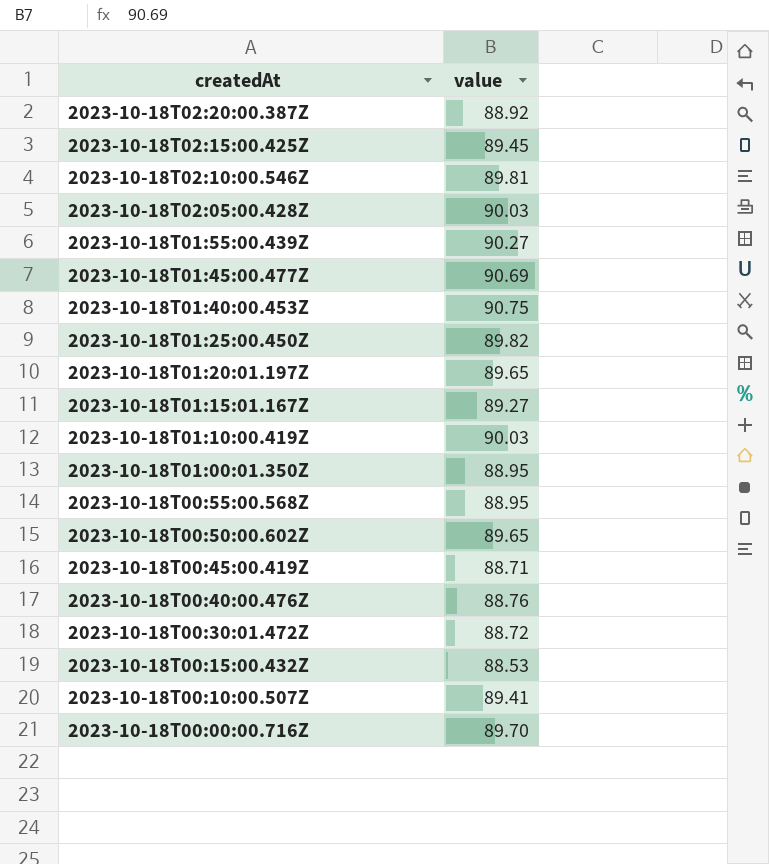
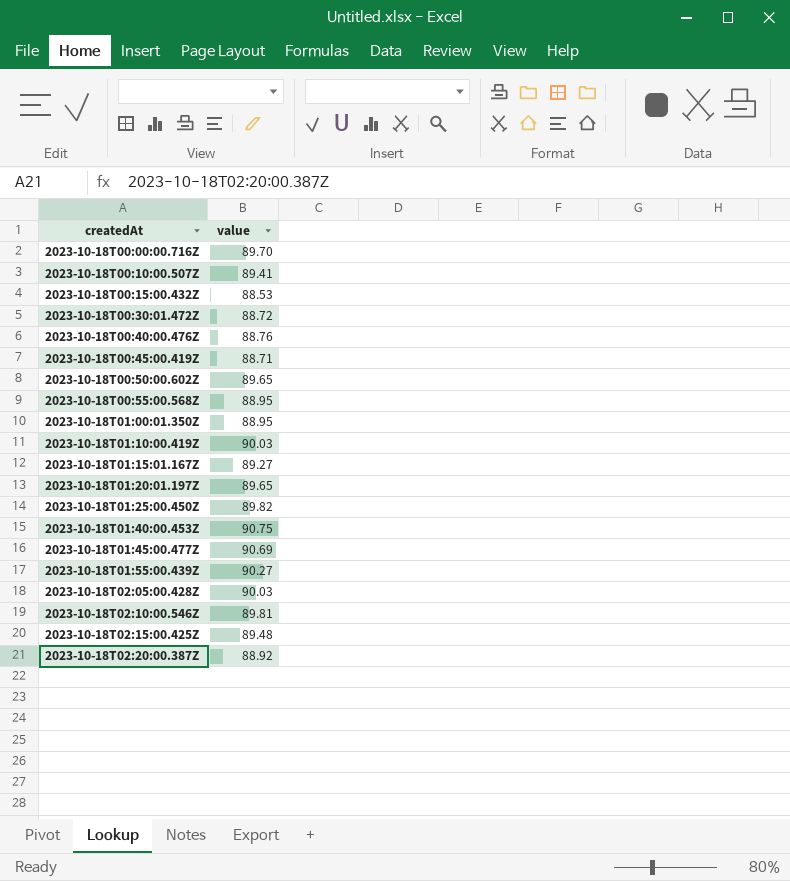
row order: createdAt descending -> createdAt ascending
2023-10-18T02:15:00.425Z | value: 89.45 -> 89.48

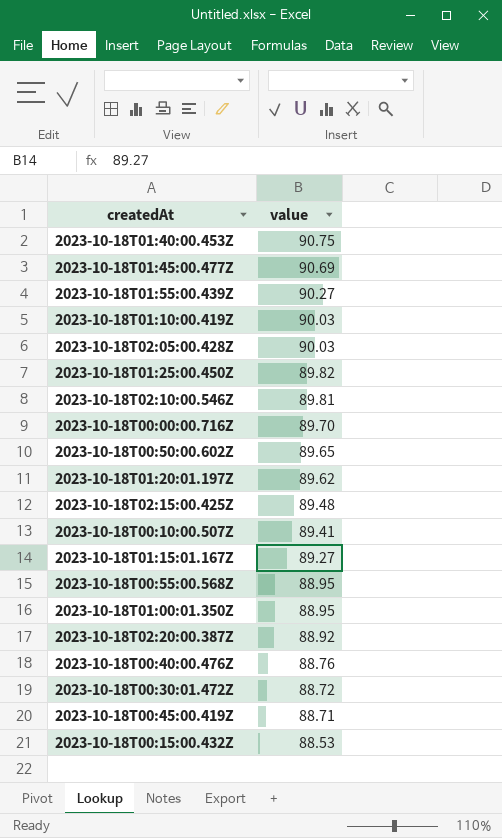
row order: createdAt ascending -> value descending
2023-10-18T01:20:01.197Z | value: 89.65 -> 89.62

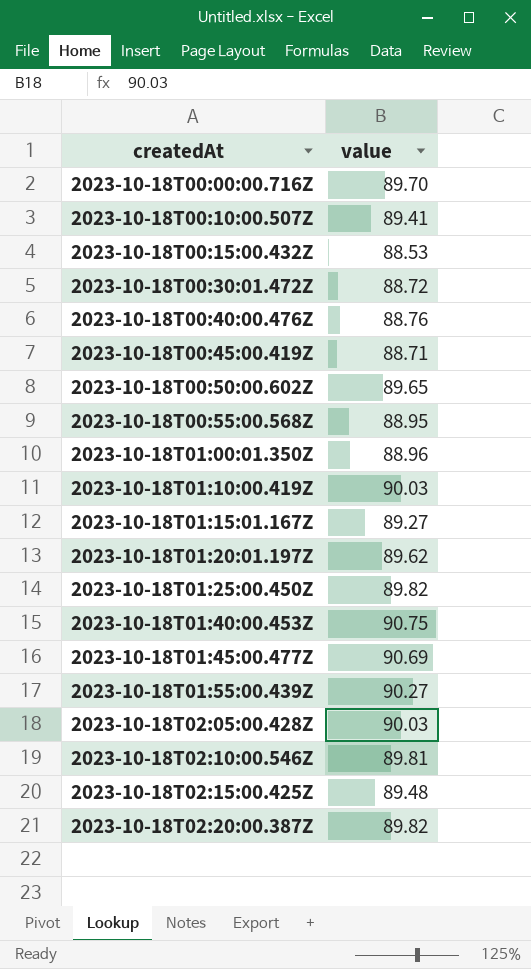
row order: value descending -> createdAt ascending
2023-10-18T01:00:01.350Z | value: 88.95 -> 88.96
2023-10-18T02:20:00.387Z | value: 88.92 -> 89.82

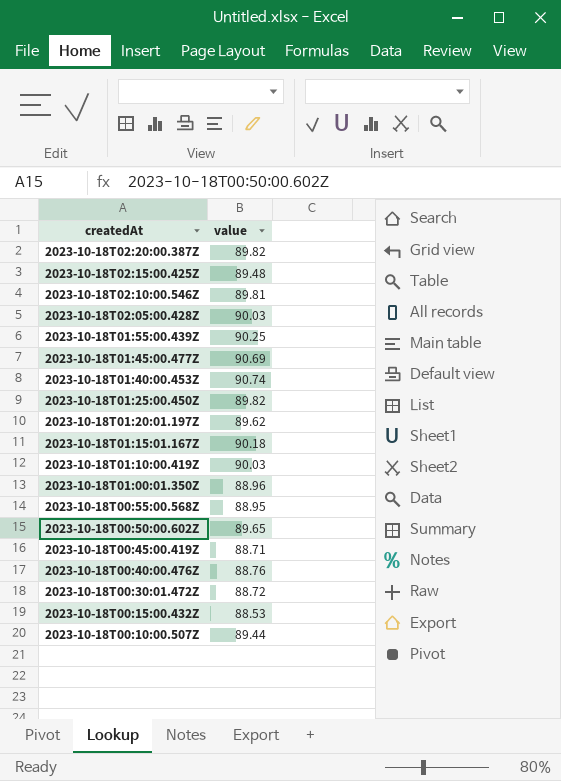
row order: createdAt ascending -> createdAt descending
row 2023-10-18T00:00:00.716Z: 89.70 -> none
2023-10-18T01:55:00.439Z | value: 90.27 -> 90.25
2023-10-18T01:40:00.453Z | value: 90.75 -> 90.74
2023-10-18T01:15:01.167Z | value: 89.27 -> 90.18
2023-10-18T00:10:00.507Z | value: 89.41 -> 89.44

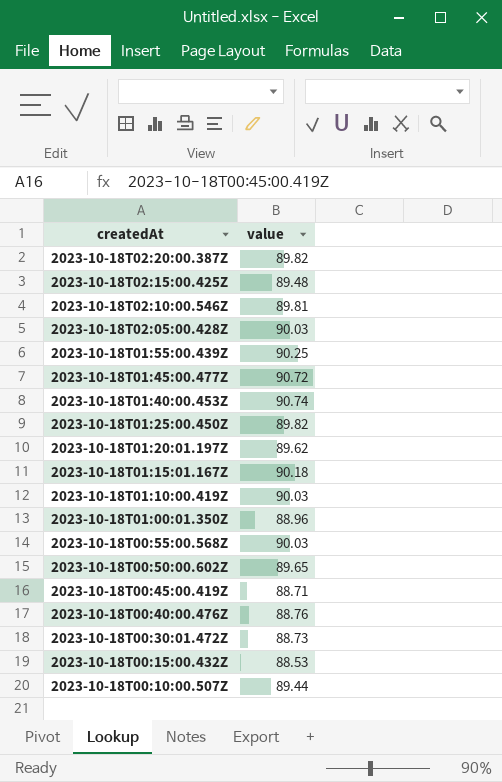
2023-10-18T01:45:00.477Z | value: 90.69 -> 90.72
2023-10-18T00:55:00.568Z | value: 88.95 -> 90.03
2023-10-18T00:30:01.472Z | value: 88.72 -> 88.73

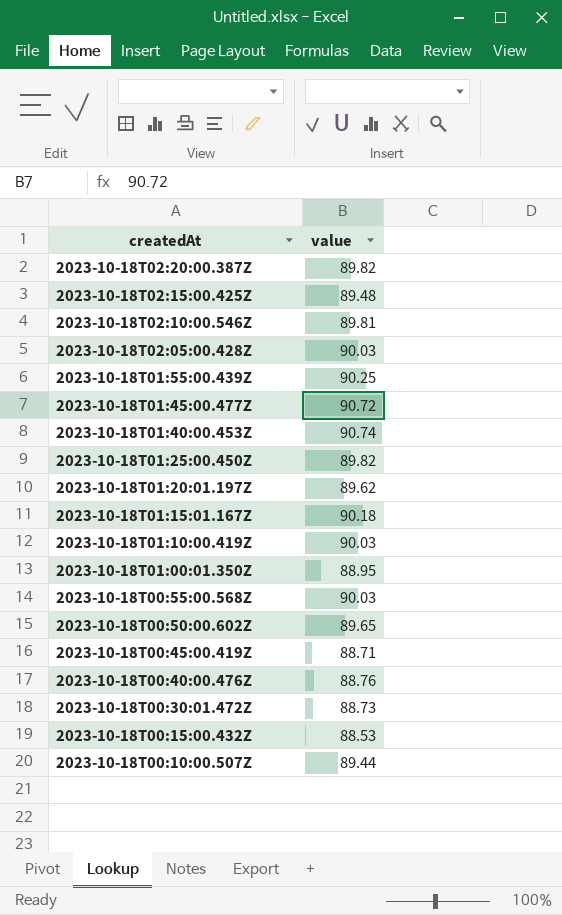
2023-10-18T01:00:01.350Z | value: 88.96 -> 88.95

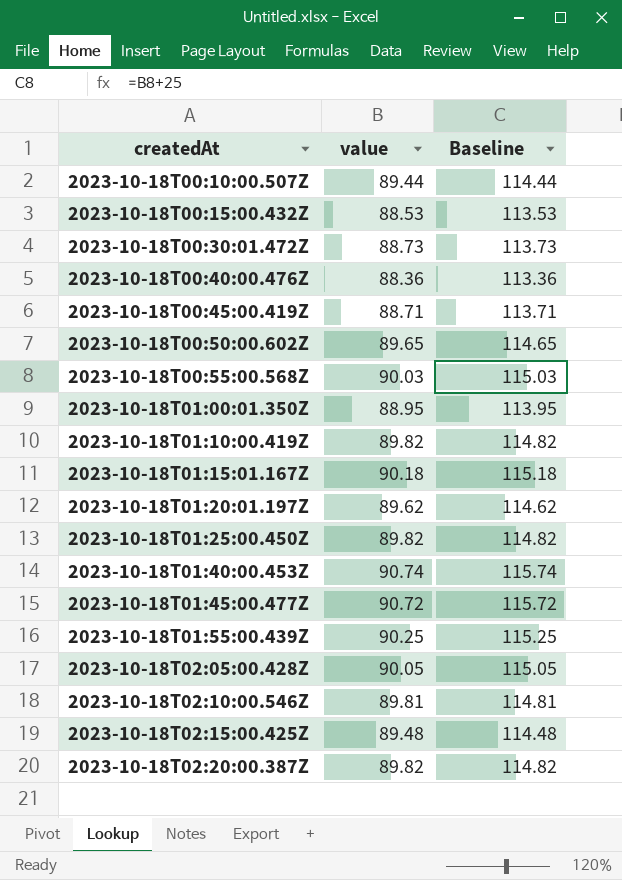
row order: createdAt descending -> createdAt ascending
column Baseline | formula: none -> [value] + 25
2023-10-18T00:40:00.476Z | value: 88.76 -> 88.36
2023-10-18T01:10:00.419Z | value: 90.03 -> 89.82
2023-10-18T02:05:00.428Z | value: 90.03 -> 90.05

